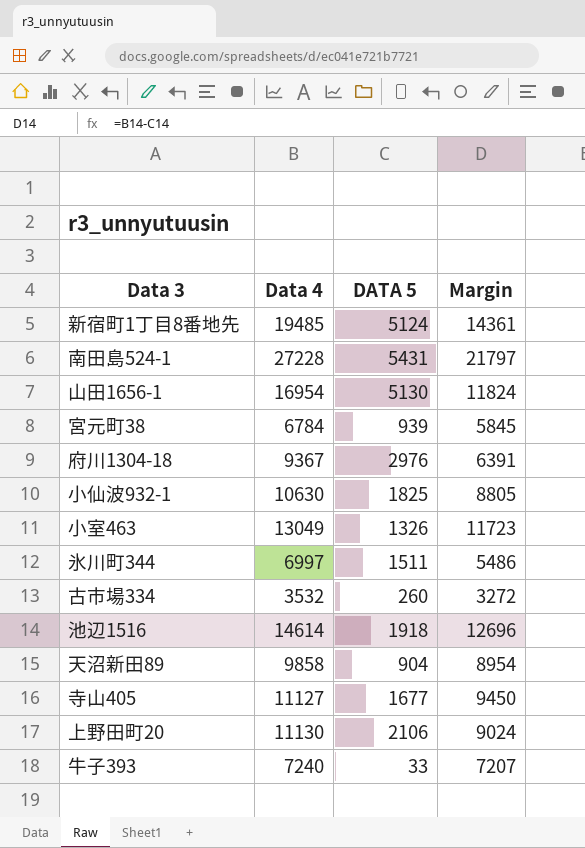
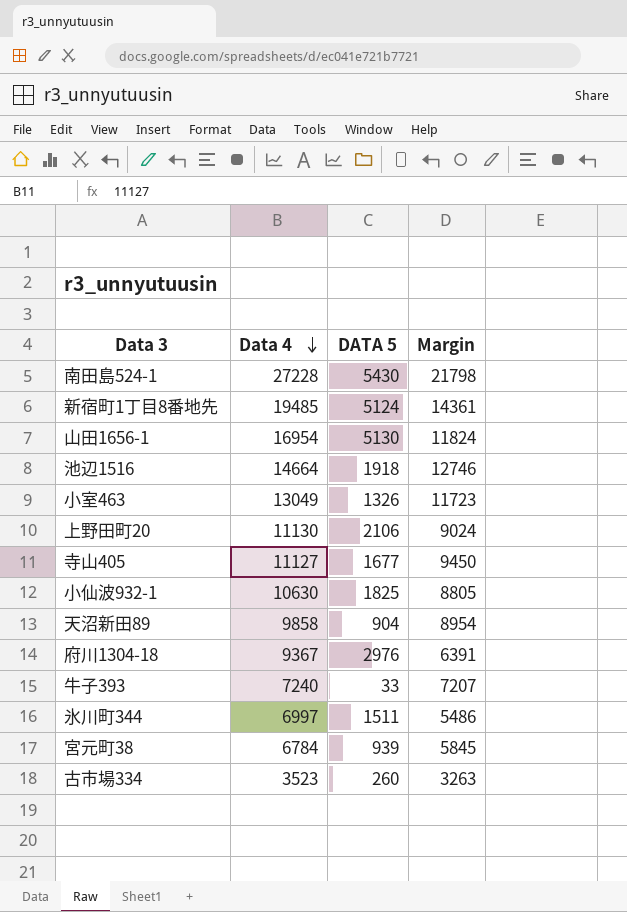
row order: none -> Data 4 descending
南田島524-1 | DATA 5: 5431 -> 5430
南田島524-1 | Margin: 21797 -> 21798
池辺1516 | Data 4: 14614 -> 14664
池辺1516 | Margin: 12696 -> 12746
古市場334 | Data 4: 3532 -> 3523
古市場334 | Margin: 3272 -> 3263

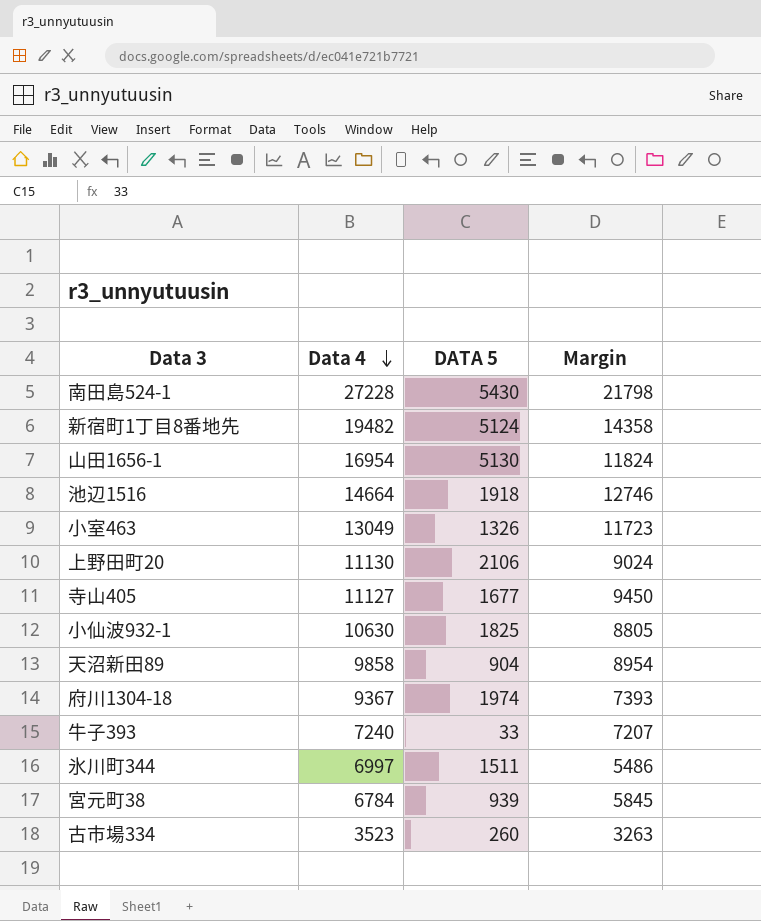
新宿町1丁目8番地先 | Data 4: 19485 -> 19482
新宿町1丁目8番地先 | Margin: 14361 -> 14358
府川1304-18 | DATA 5: 2976 -> 1974
府川1304-18 | Margin: 6391 -> 7393

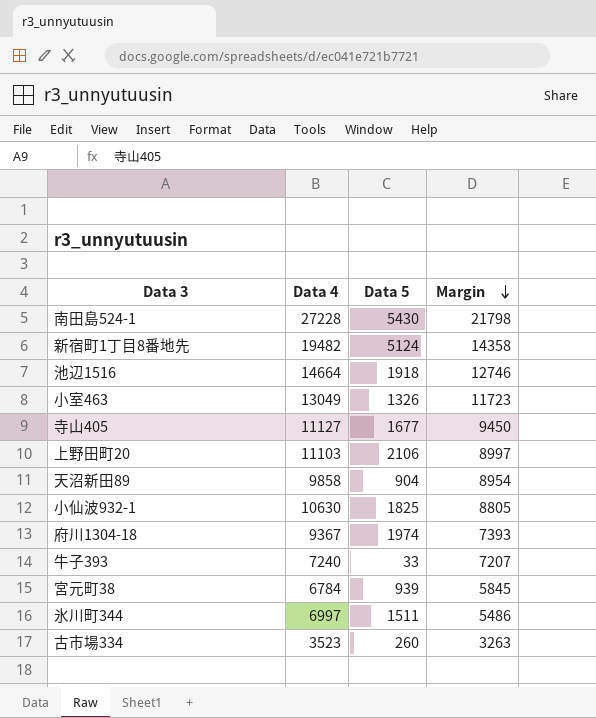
row order: Data 4 descending -> Margin descending
column name: DATA 5 -> Data 5
row 山田1656-1: 16954 | 5130 | 11824 -> none
上野田町20 | Data 4: 11130 -> 11103
上野田町20 | Margin: 9024 -> 8997

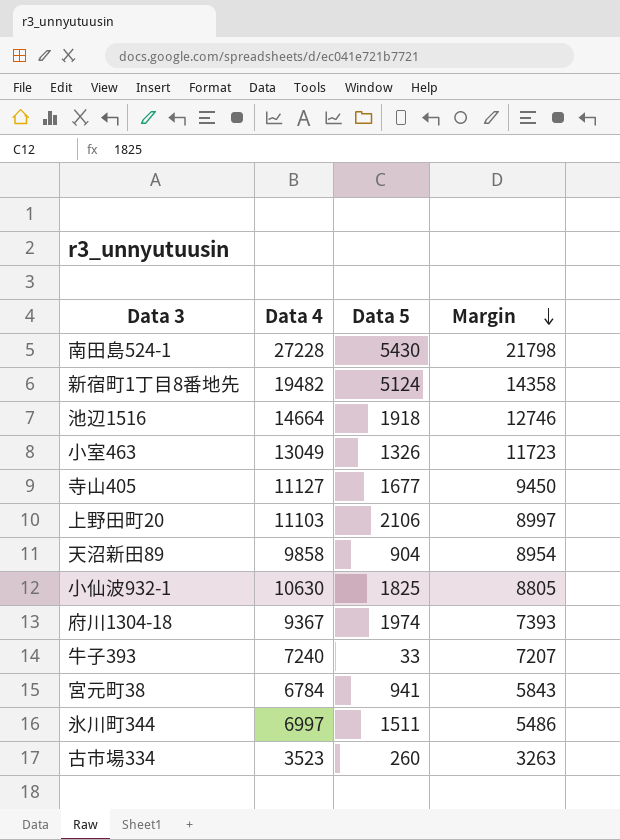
宮元町38 | Data 5: 939 -> 941
宮元町38 | Margin: 5845 -> 5843

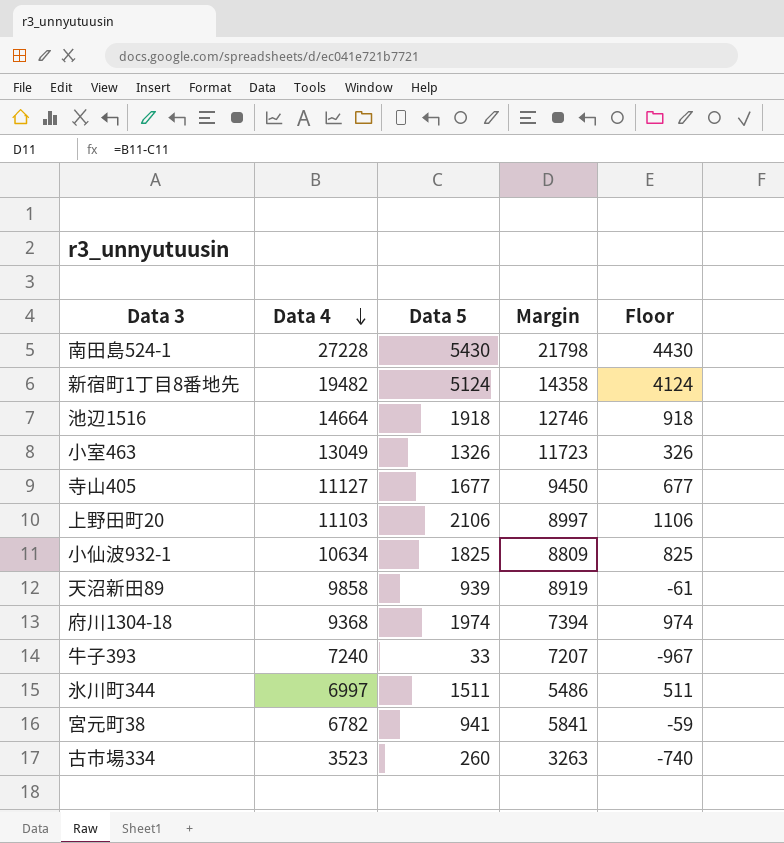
row order: Margin descending -> Data 4 descending
column Floor | formula: none -> [Data 5] - 1000
小仙波932-1 | Data 4: 10630 -> 10634
小仙波932-1 | Margin: 8805 -> 8809
天沼新田89 | Data 5: 904 -> 939
天沼新田89 | Margin: 8954 -> 8919
府川1304-18 | Data 4: 9367 -> 9368
府川1304-18 | Margin: 7393 -> 7394
宮元町38 | Data 4: 6784 -> 6782
宮元町38 | Margin: 5843 -> 5841

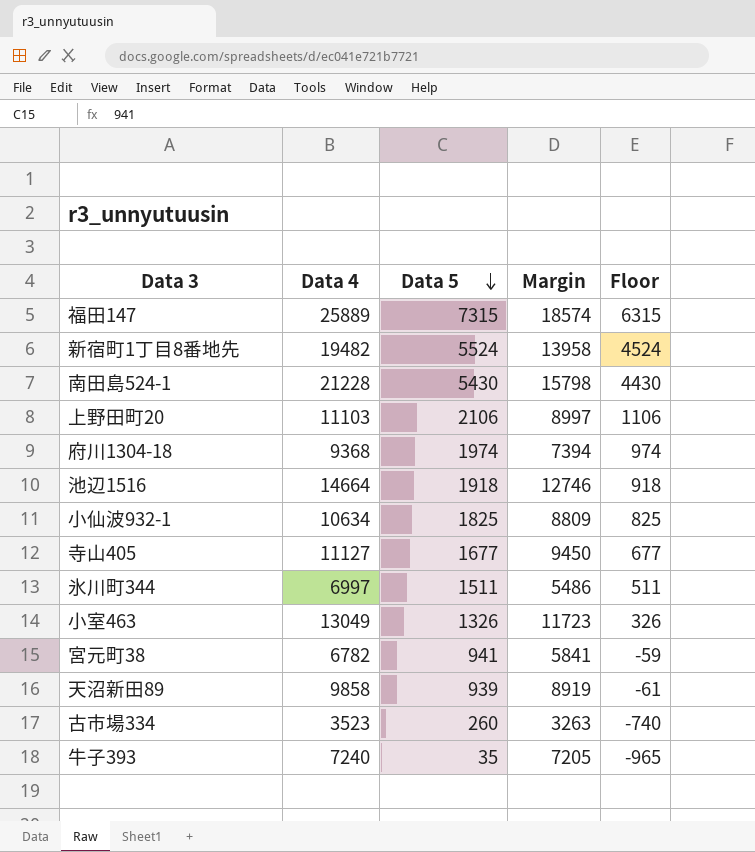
row order: Data 4 descending -> Data 5 descending
row 福田147: none -> 25889 | 7315 | 18574 | 6315
新宿町1丁目8番地先 | Data 5: 5124 -> 5524
新宿町1丁目8番地先 | Margin: 14358 -> 13958
新宿町1丁目8番地先 | Floor: 4124 -> 4524
南田島524-1 | Data 4: 27228 -> 21228
南田島524-1 | Margin: 21798 -> 15798
牛子393 | Data 5: 33 -> 35
牛子393 | Margin: 7207 -> 7205
牛子393 | Floor: -967 -> -965

